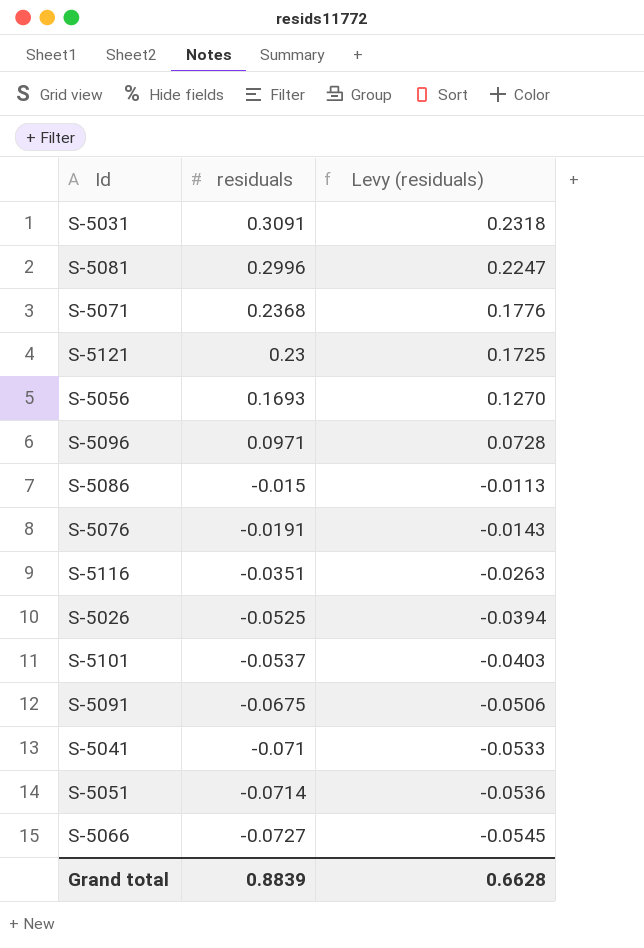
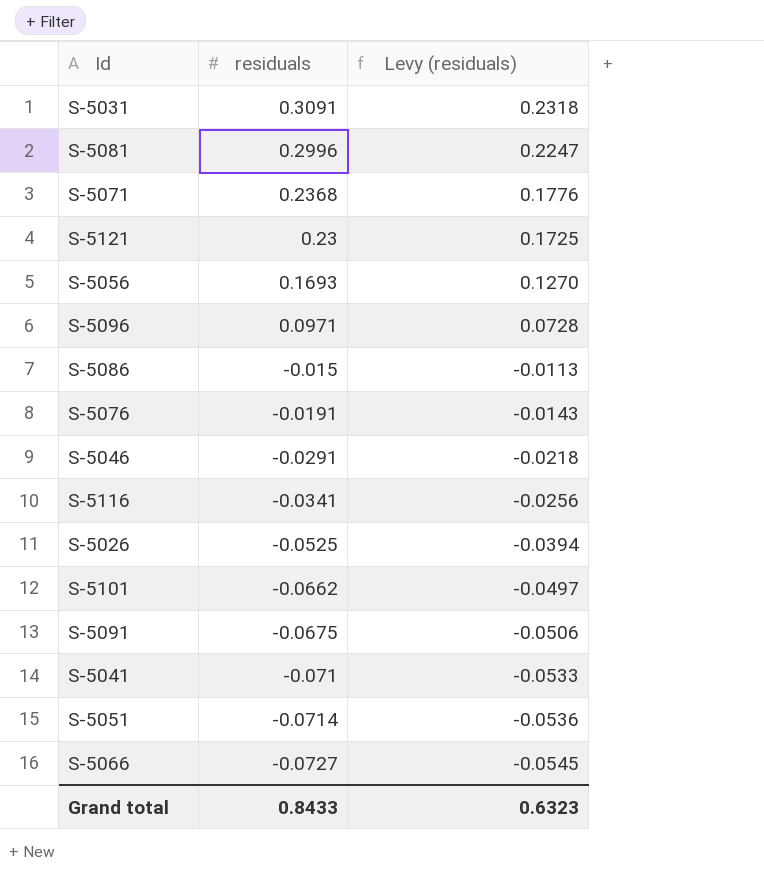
row S-5046: none -> -0.0291 | -0.0218
S-5116 | residuals: -0.0351 -> -0.0341
S-5116 | Levy (residuals): -0.0263 -> -0.0256
S-5101 | residuals: -0.0537 -> -0.0662
S-5101 | Levy (residuals): -0.0403 -> -0.0497
Grand total | residuals: 0.8839 -> 0.8433
Grand total | Levy (residuals): 0.6628 -> 0.6323

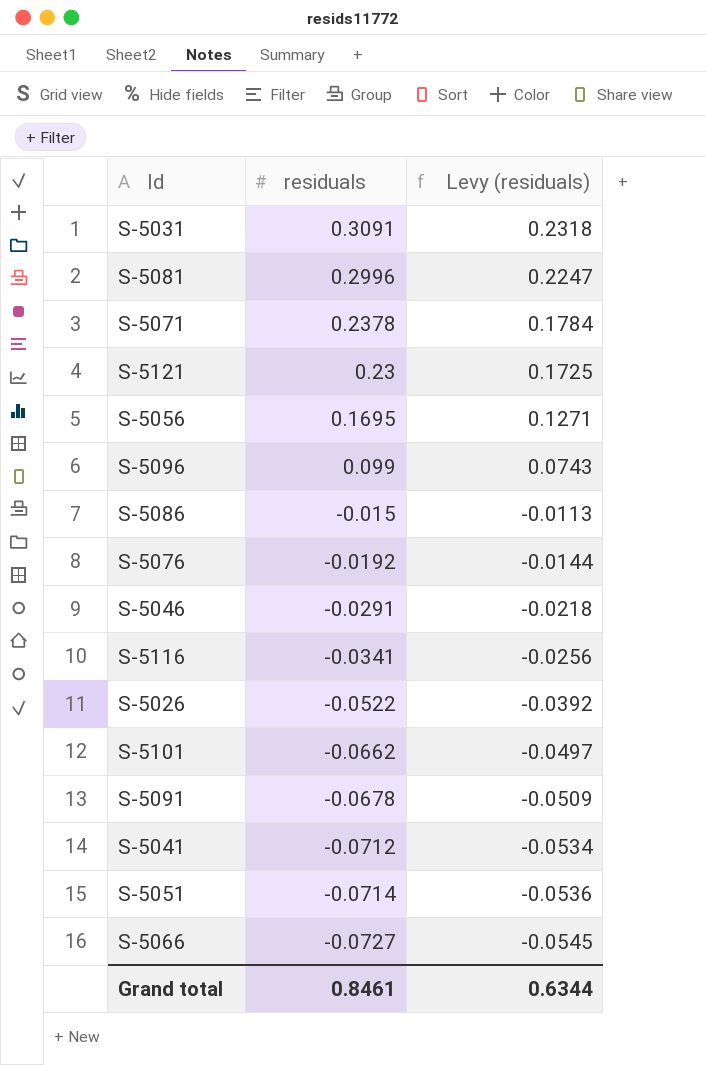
S-5071 | residuals: 0.2368 -> 0.2378
S-5071 | Levy (residuals): 0.1776 -> 0.1784
S-5056 | residuals: 0.1693 -> 0.1695
S-5056 | Levy (residuals): 0.1270 -> 0.1271
S-5096 | residuals: 0.0971 -> 0.099
S-5096 | Levy (residuals): 0.0728 -> 0.0743
S-5076 | residuals: -0.0191 -> -0.0192
S-5076 | Levy (residuals): -0.0143 -> -0.0144
S-5026 | residuals: -0.0525 -> -0.0522
S-5026 | Levy (residuals): -0.0394 -> -0.0392
S-5091 | residuals: -0.0675 -> -0.0678
S-5091 | Levy (residuals): -0.0506 -> -0.0509
S-5041 | residuals: -0.071 -> -0.0712
S-5041 | Levy (residuals): -0.0533 -> -0.0534
Grand total | residuals: 0.8433 -> 0.8461
Grand total | Levy (residuals): 0.6323 -> 0.6344

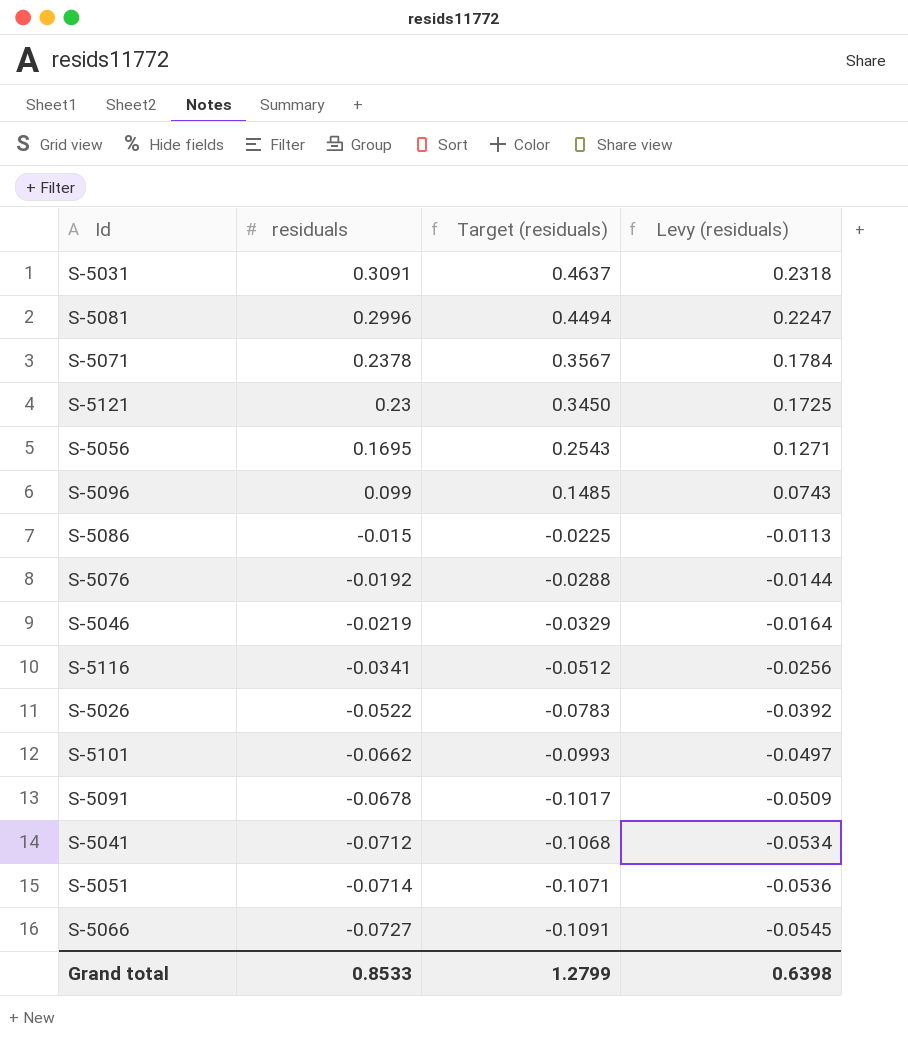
column Target (residuals) | formula: none -> [residuals] * 1.5
S-5046 | residuals: -0.0291 -> -0.0219
S-5046 | Levy (residuals): -0.0218 -> -0.0164
Grand total | residuals: 0.8461 -> 0.8533
Grand total | Levy (residuals): 0.6344 -> 0.6398

